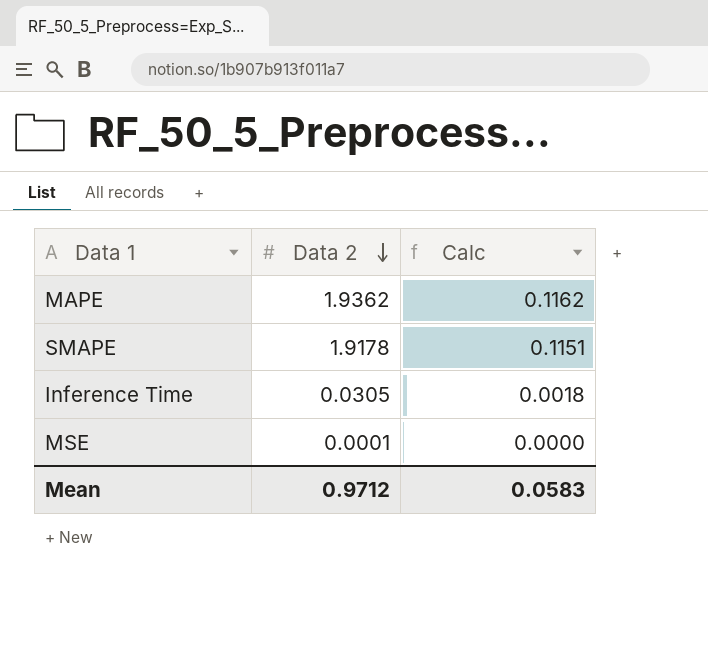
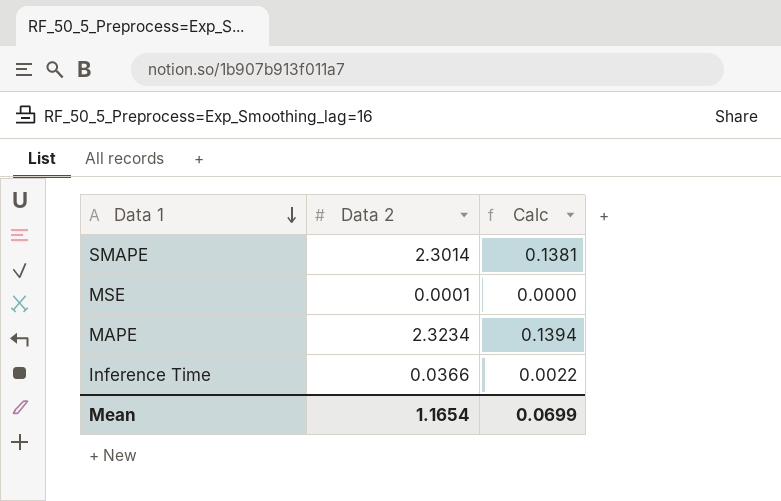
row order: Data 2 descending -> Data 1 descending
SMAPE | Data 2: 1.9178 -> 2.3014
SMAPE | Calc: 0.1151 -> 0.1381
MAPE | Data 2: 1.9362 -> 2.3234
MAPE | Calc: 0.1162 -> 0.1394
Inference Time | Data 2: 0.0305 -> 0.0366
Inference Time | Calc: 0.0018 -> 0.0022
Mean | Data 2: 0.9712 -> 1.1654
Mean | Calc: 0.0583 -> 0.0699

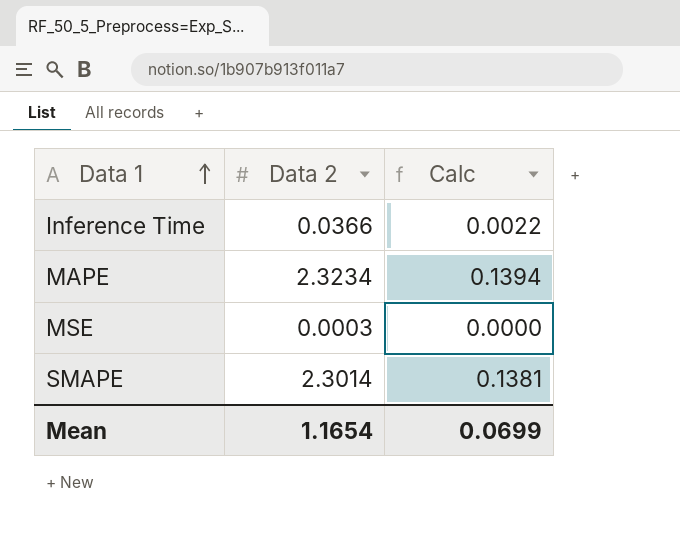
row order: Data 1 descending -> Data 1 ascending
MSE | Data 2: 0.0001 -> 0.0003

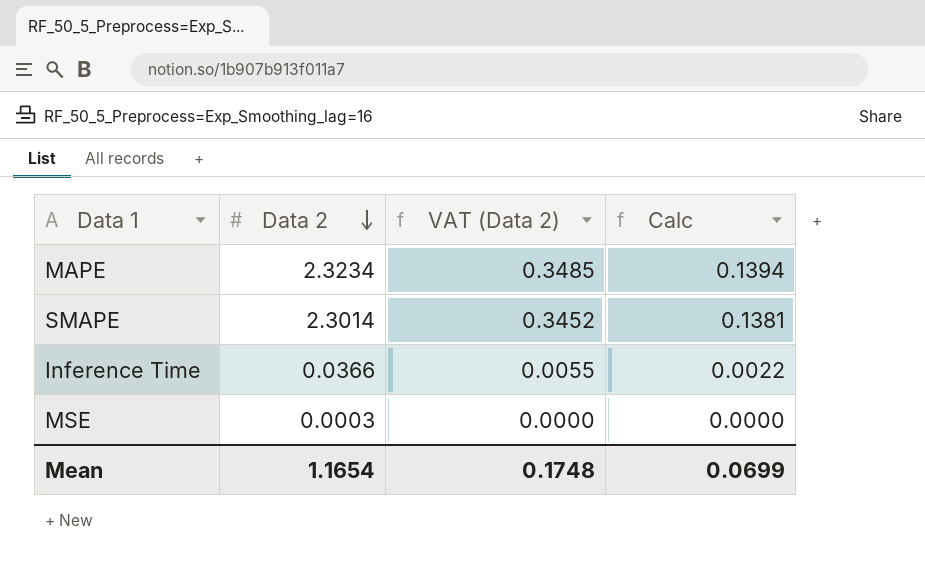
row order: Data 1 ascending -> Data 2 descending
column VAT (Data 2) | formula: none -> [Data 2] * 0.15

